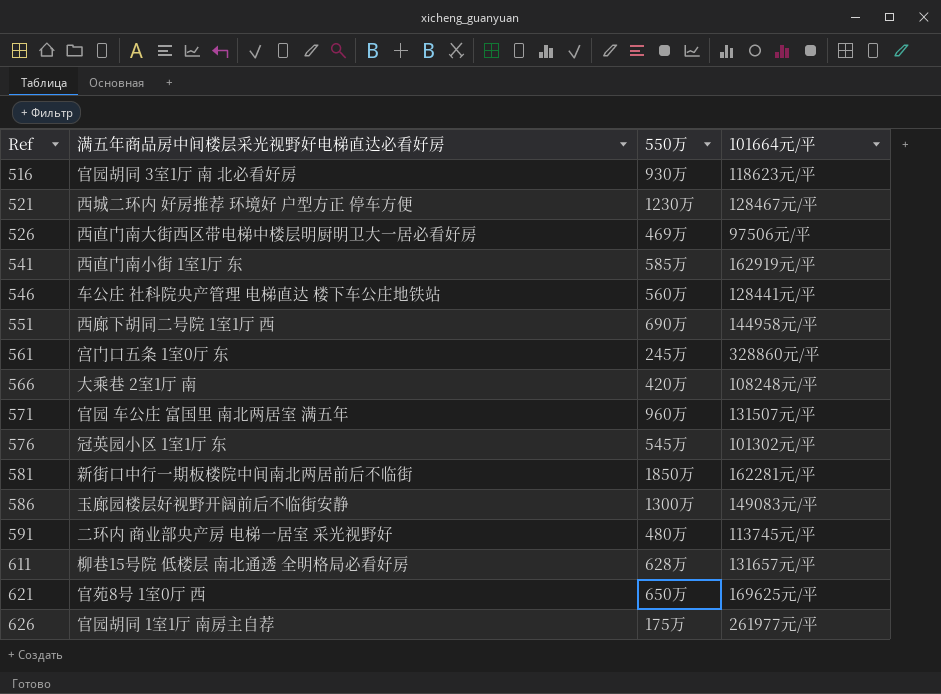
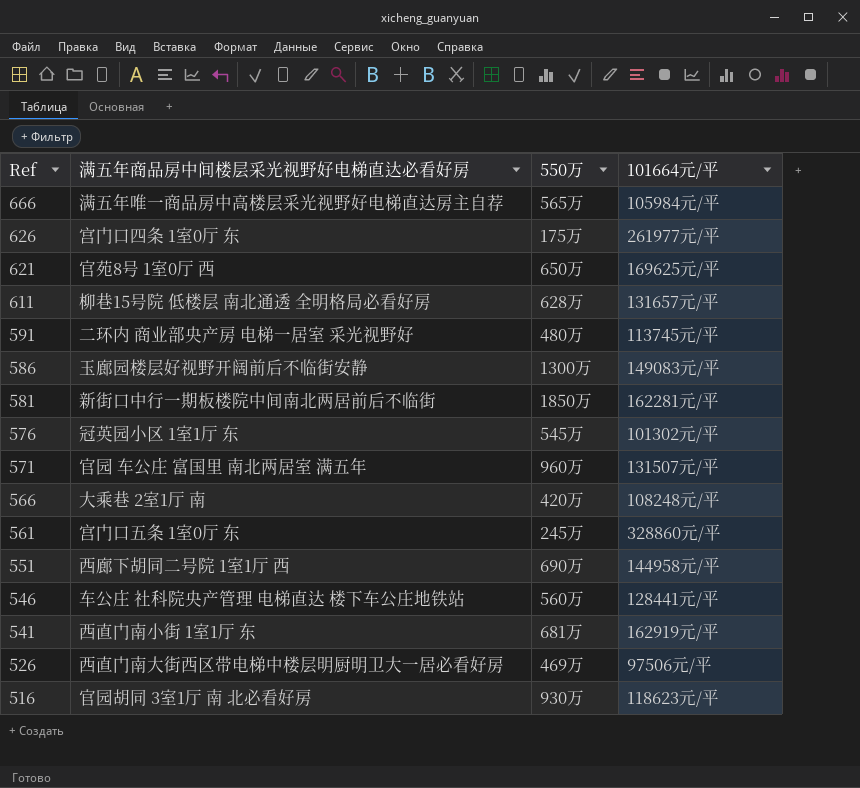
row order: Ref ascending -> Ref descending
row 521: 西城二环内 好房推荐 环境好 户型方正 停车方便 | 1230万 | 128467元/平 -> none
row 666: none -> 满五年唯一商品房中高楼层采光视野好电梯直达房主自荐 | 565万 | 105984元/平
626 | 满五年商品房中间楼层采光视野好电梯直达必看好房: 官园胡同 1室1厅 南房主自荐 -> 宫门口四条 1室0厅 东
541 | 550万: 585万 -> 681万

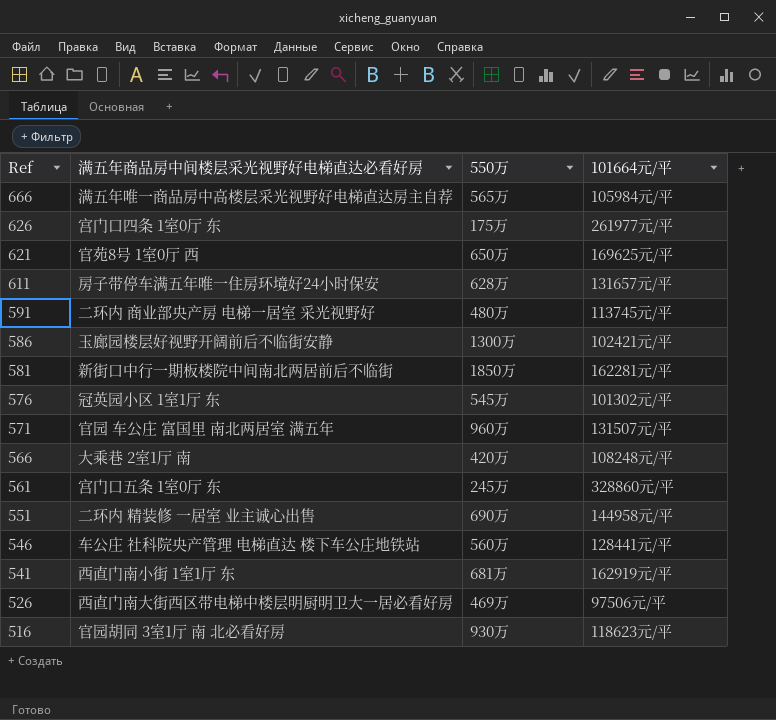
611 | 满五年商品房中间楼层采光视野好电梯直达必看好房: 柳巷15号院 低楼层 南北通透 全明格局必看好房 -> 房子带停车满五年唯一住房环境好24小时保安
586 | 101664元/平: 149083元/平 -> 102421元/平
551 | 满五年商品房中间楼层采光视野好电梯直达必看好房: 西廊下胡同二号院 1室1厅 西 -> 二环内 精装修 一居室 业主诚心出售

